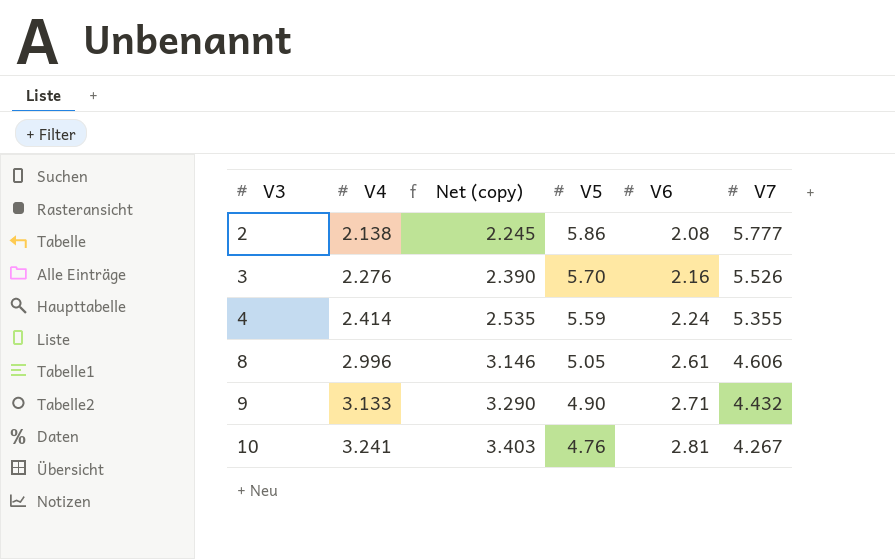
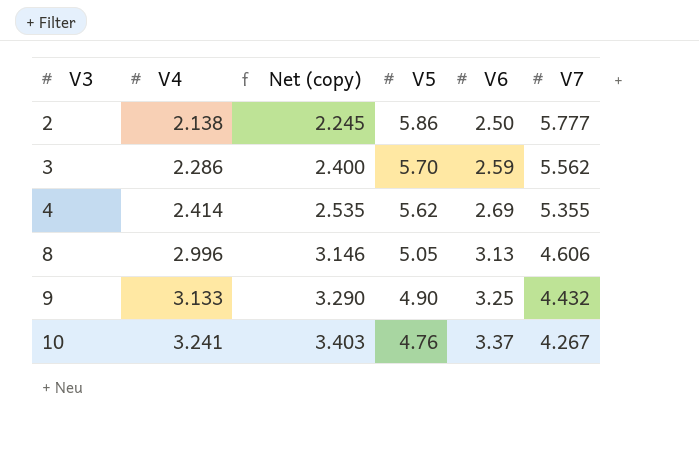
2 | V6: 2.08 -> 2.50
3 | V4: 2.276 -> 2.286
3 | Net (copy): 2.390 -> 2.400
3 | V6: 2.16 -> 2.59
3 | V7: 5.526 -> 5.562
4 | V5: 5.59 -> 5.62
4 | V6: 2.24 -> 2.69
8 | V6: 2.61 -> 3.13
9 | V6: 2.71 -> 3.25
10 | V6: 2.81 -> 3.37

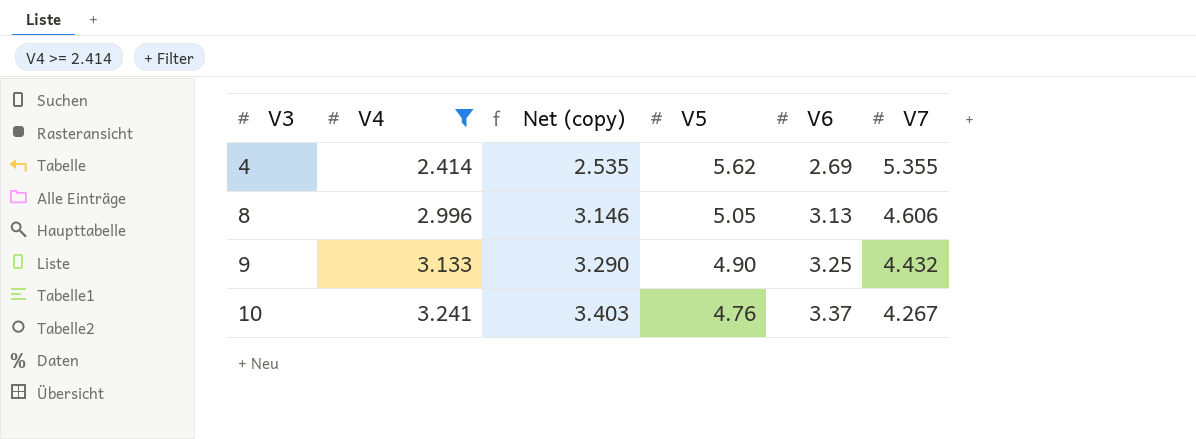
filter: none -> V4 >= 2.414

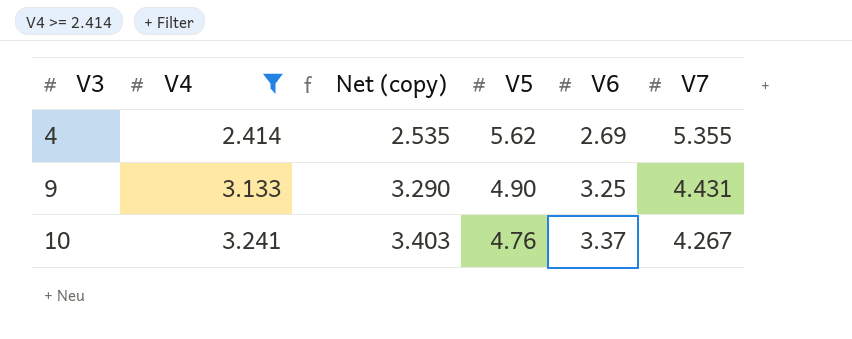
row 8: 2.996 | 3.146 | 5.05 | 3.13 | 4.606 -> none
9 | V7: 4.432 -> 4.431

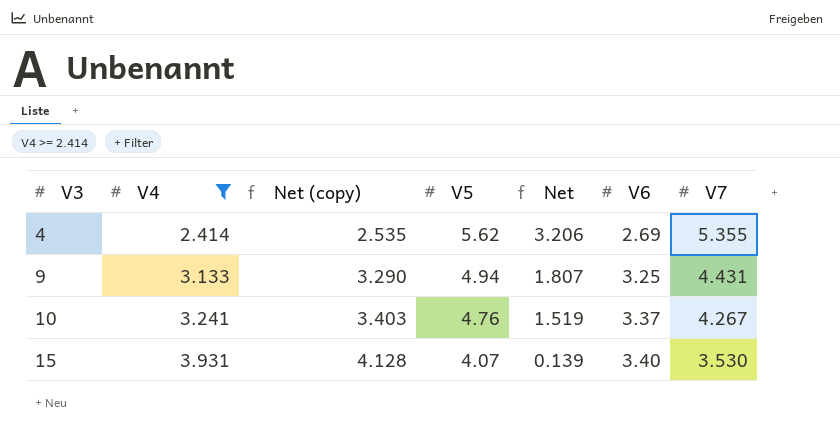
column Net | formula: none -> [V5] - [V4]
9 | V5: 4.90 -> 4.94
row 15: none -> 3.931 | 4.128 | 4.07 | 0.139 | 3.40 | 3.530

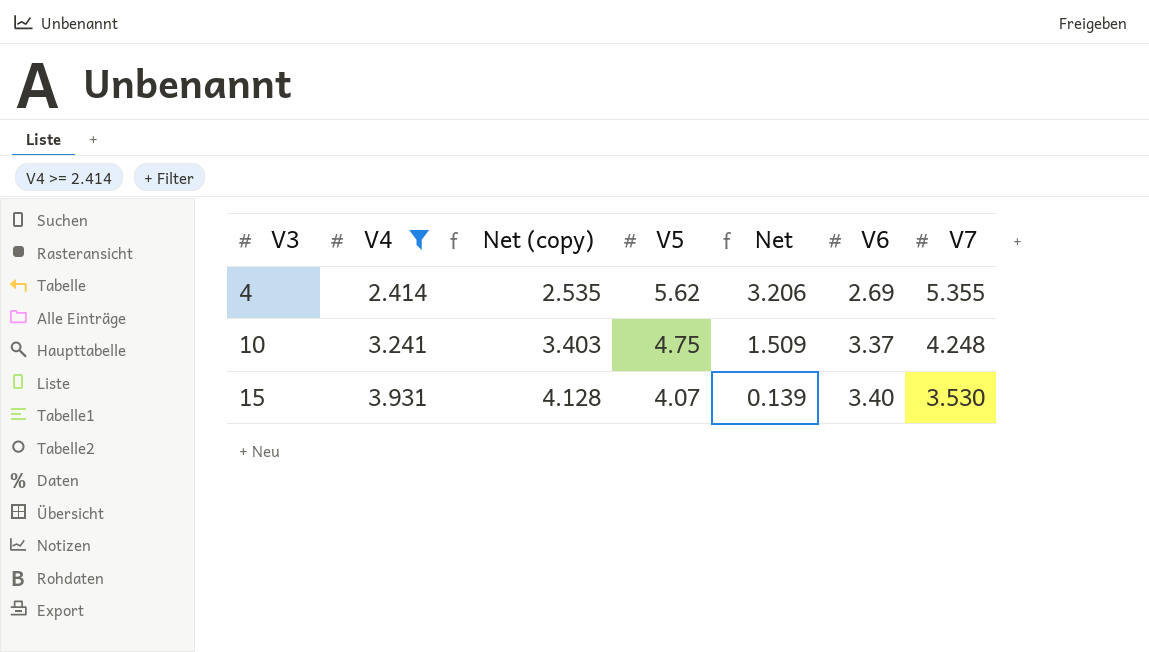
row 9: 3.133 | 3.290 | 4.94 | 1.807 | 3.25 | 4.431 -> none
10 | V5: 4.76 -> 4.75
10 | Net: 1.519 -> 1.509
10 | V7: 4.267 -> 4.248

